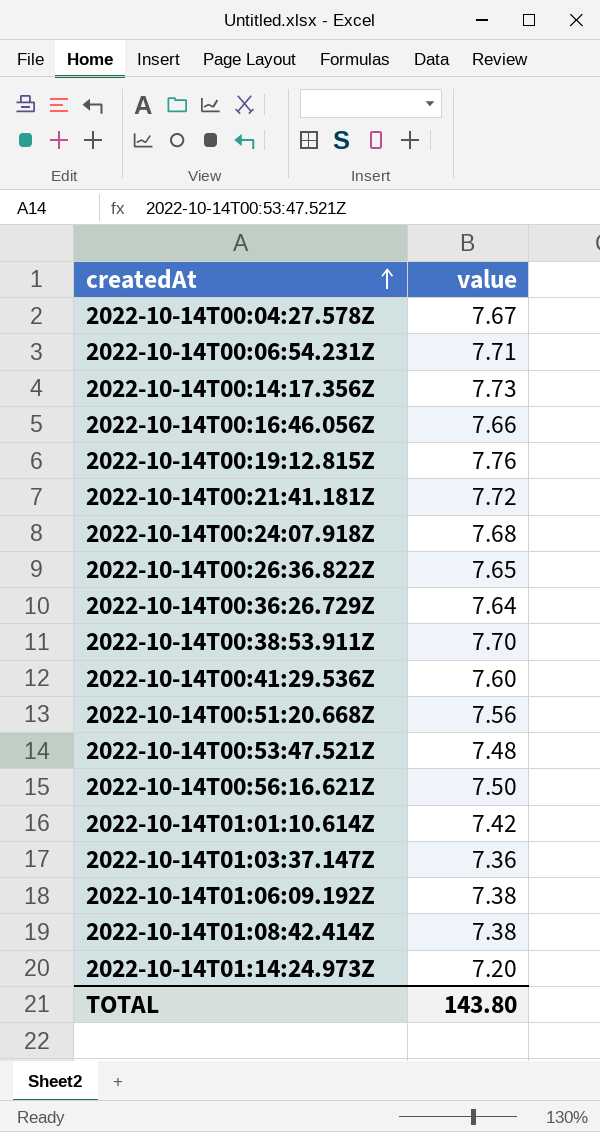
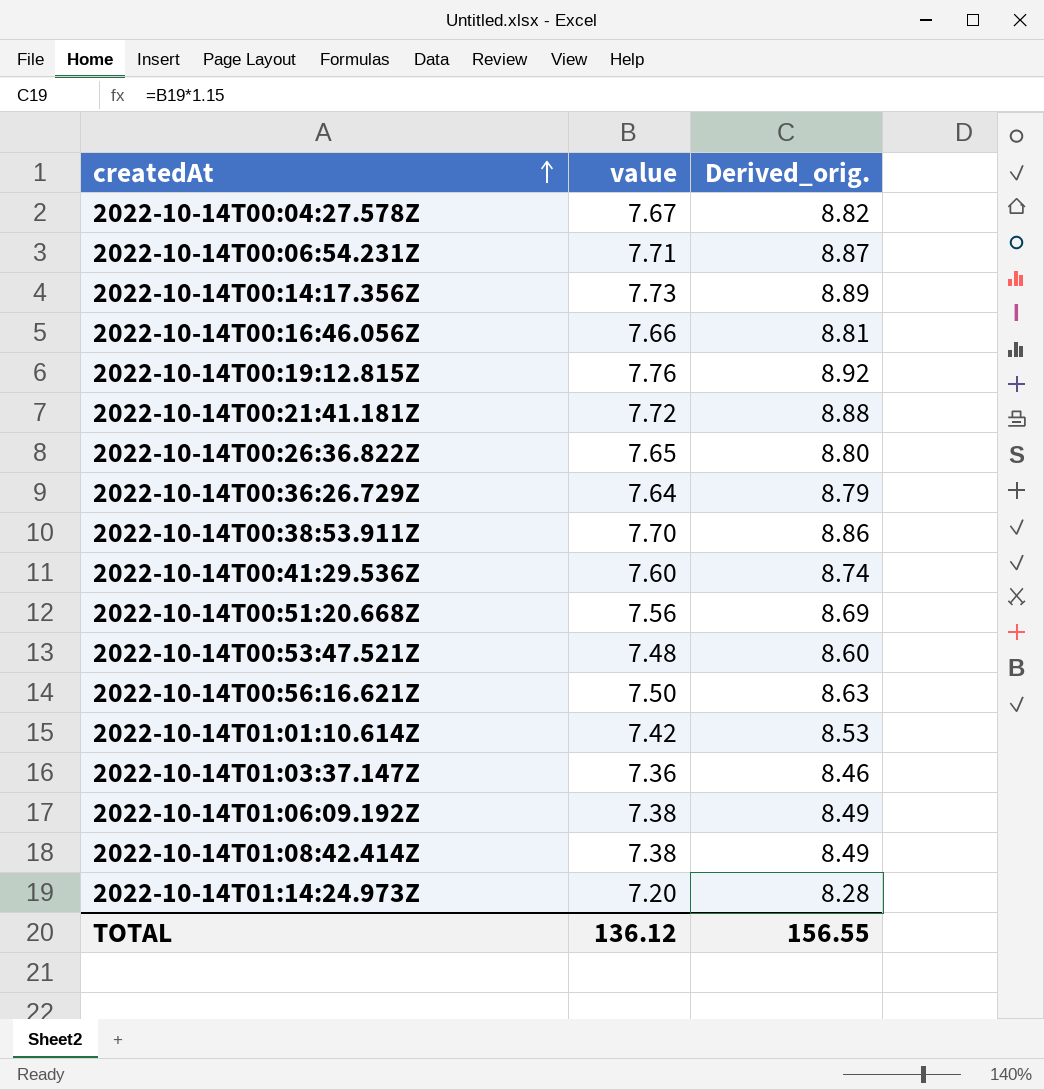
column Derived_orig. | formula: none -> [value] * 1.15
row 2022-10-14T00:24:07.918Z: 7.68 -> none
TOTAL | value: 143.80 -> 136.12

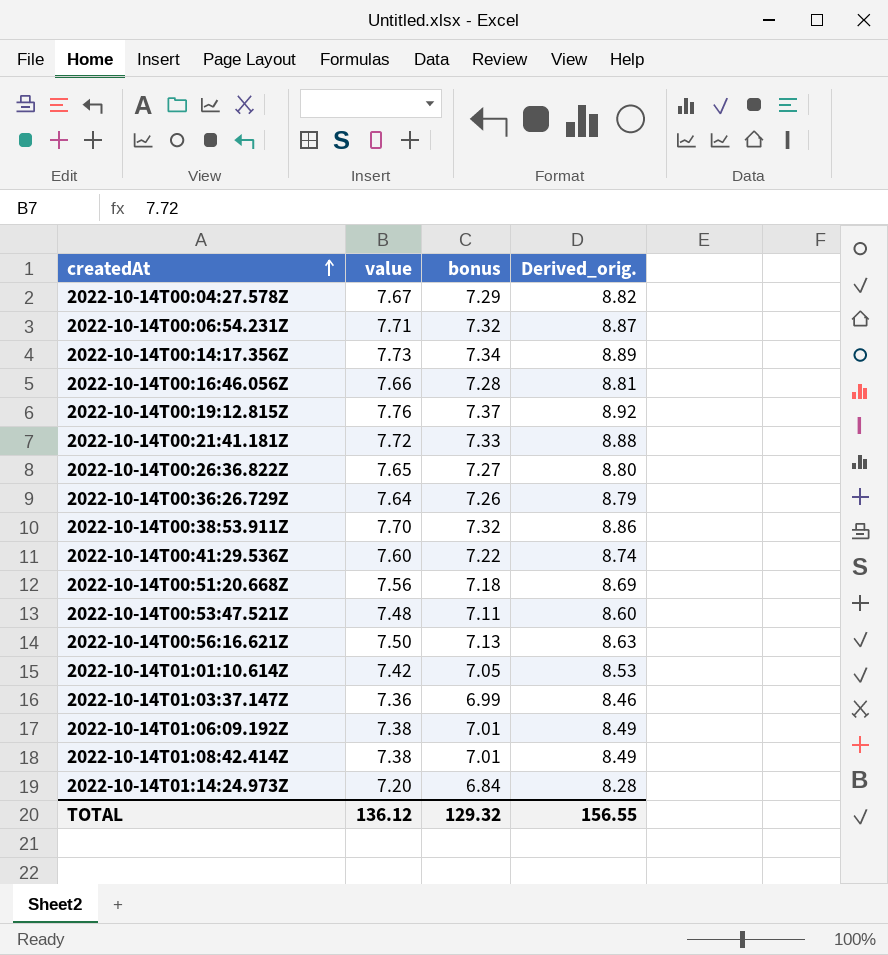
column bonus | formula: none -> [value] * 0.95

